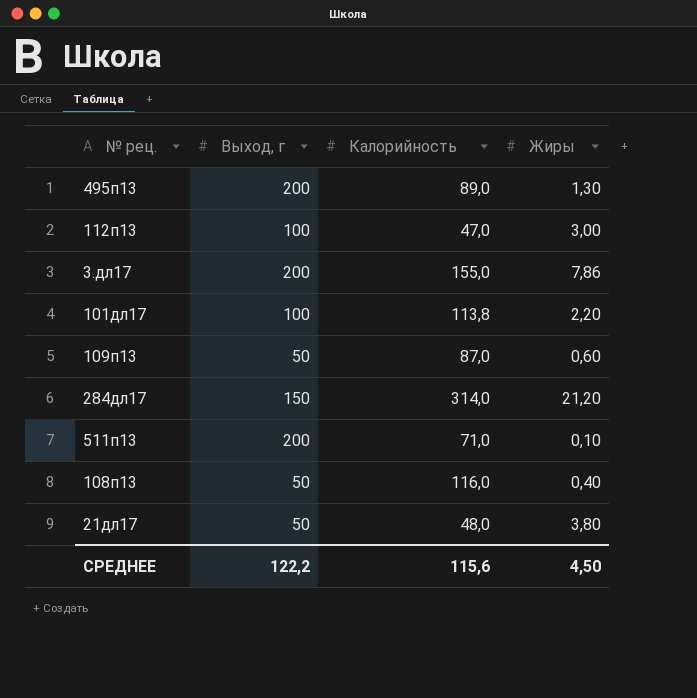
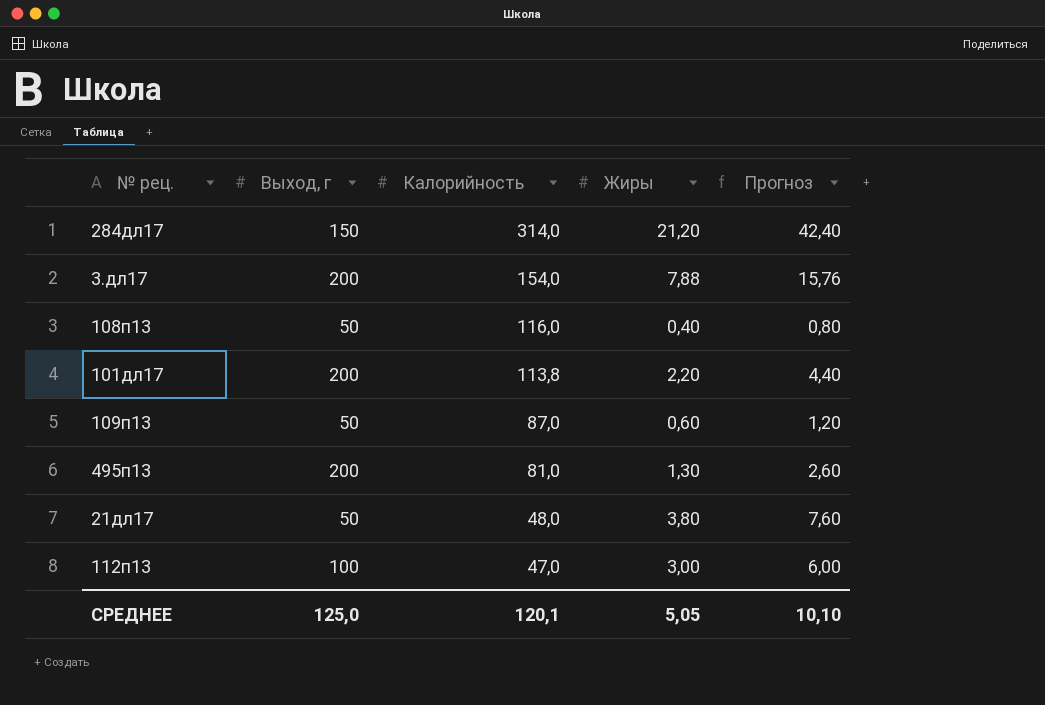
row order: none -> Калорийность descending
column Прогноз | formula: none -> [Жиры] * 2
row 511п13: 200 | 71,0 | 0,10 -> none
3.дл17 | Калорийность: 155,0 -> 154,0
3.дл17 | Жиры: 7,86 -> 7,88
101дл17 | Выход, г: 100 -> 200
495п13 | Калорийность: 89,0 -> 81,0
СРЕДНЕЕ | Выход, г: 122,2 -> 125,0
СРЕДНЕЕ | Калорийность: 115,6 -> 120,1
СРЕДНЕЕ | Жиры: 4,50 -> 5,05

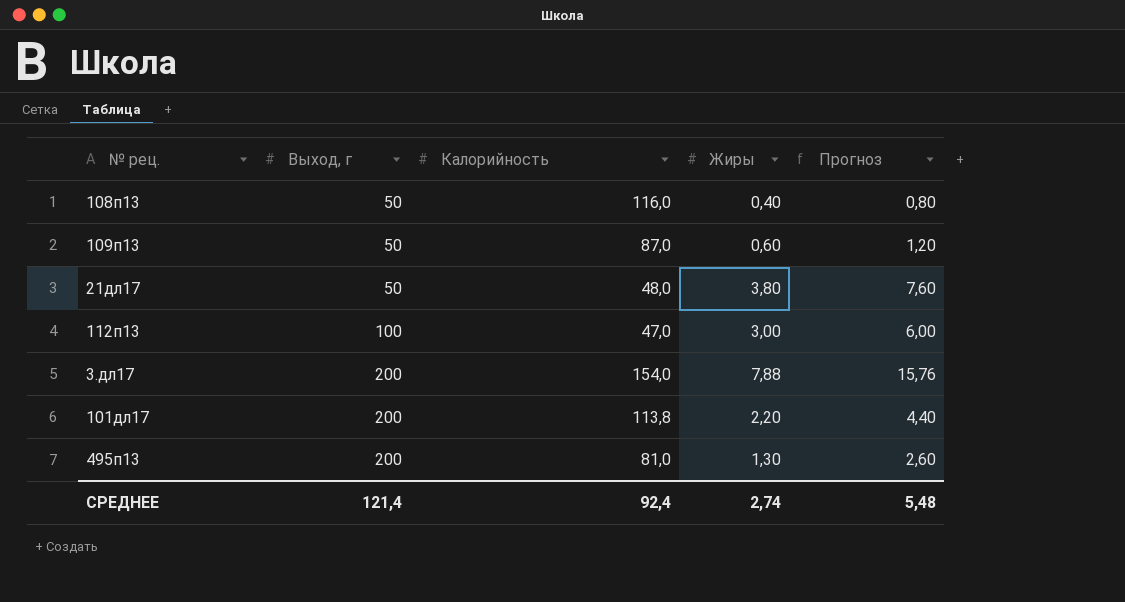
row order: Калорийность descending -> Выход, г ascending
row 284дл17: 150 | 314,0 | 21,20 | 42,40 -> none
СРЕДНЕЕ | Выход, г: 125,0 -> 121,4
СРЕДНЕЕ | Калорийность: 120,1 -> 92,4
СРЕДНЕЕ | Жиры: 5,05 -> 2,74
СРЕДНЕЕ | Прогноз: 10,10 -> 5,48

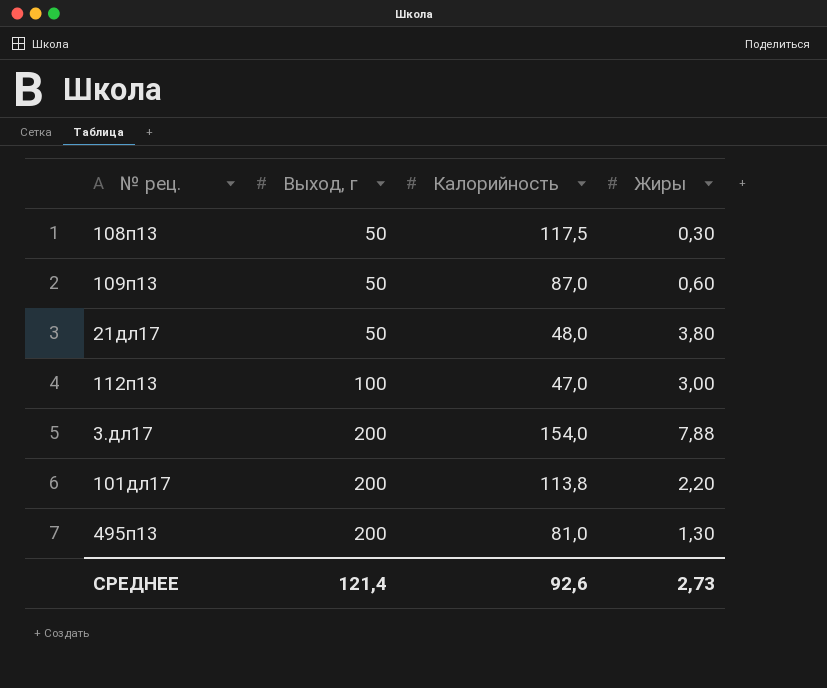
column Прогноз | formula: [Жиры] * 2 -> none
108п13 | Калорийность: 116,0 -> 117,5
108п13 | Жиры: 0,40 -> 0,30
СРЕДНЕЕ | Калорийность: 92,4 -> 92,6
СРЕДНЕЕ | Жиры: 2,74 -> 2,73

